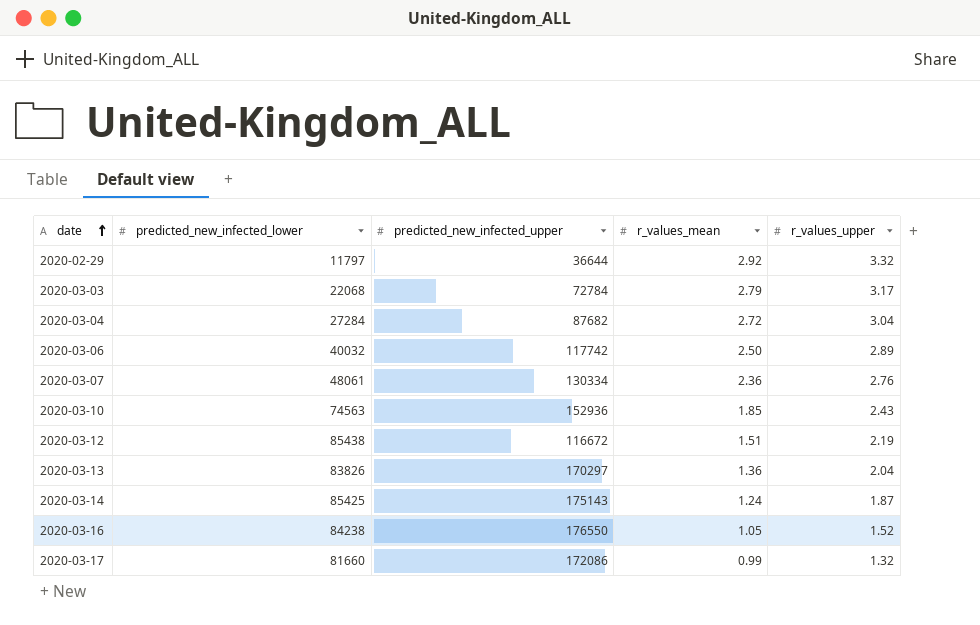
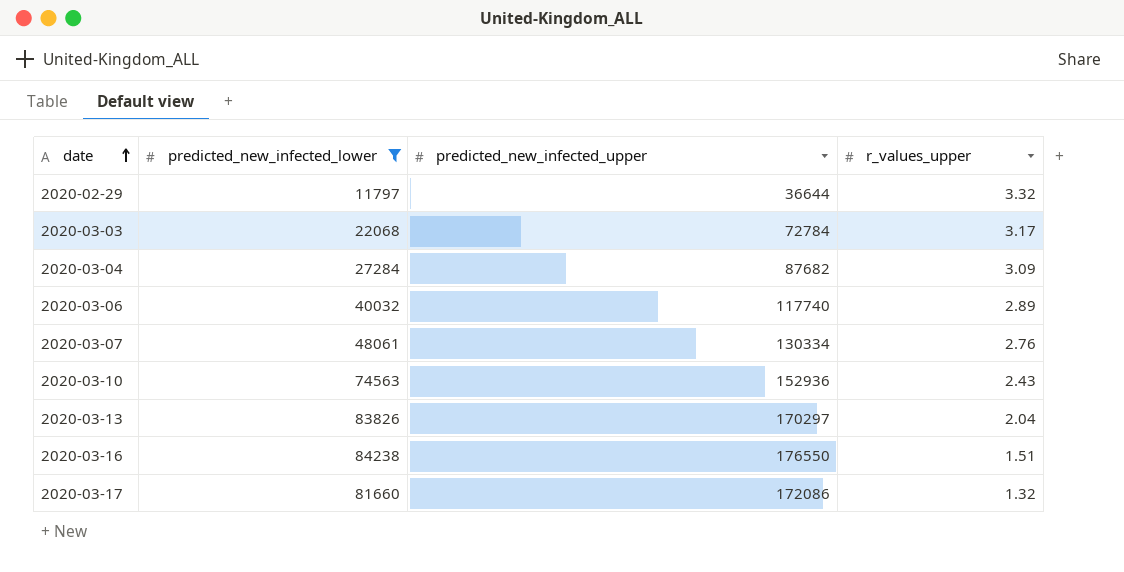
filter: none -> predicted_new_infected_lower <= 84238
column r_values_mean | position: 4 -> none
2020-03-04 | r_values_upper: 3.04 -> 3.09
2020-03-06 | predicted_new_infected_upper: 117742 -> 117740
2020-03-16 | r_values_upper: 1.52 -> 1.51

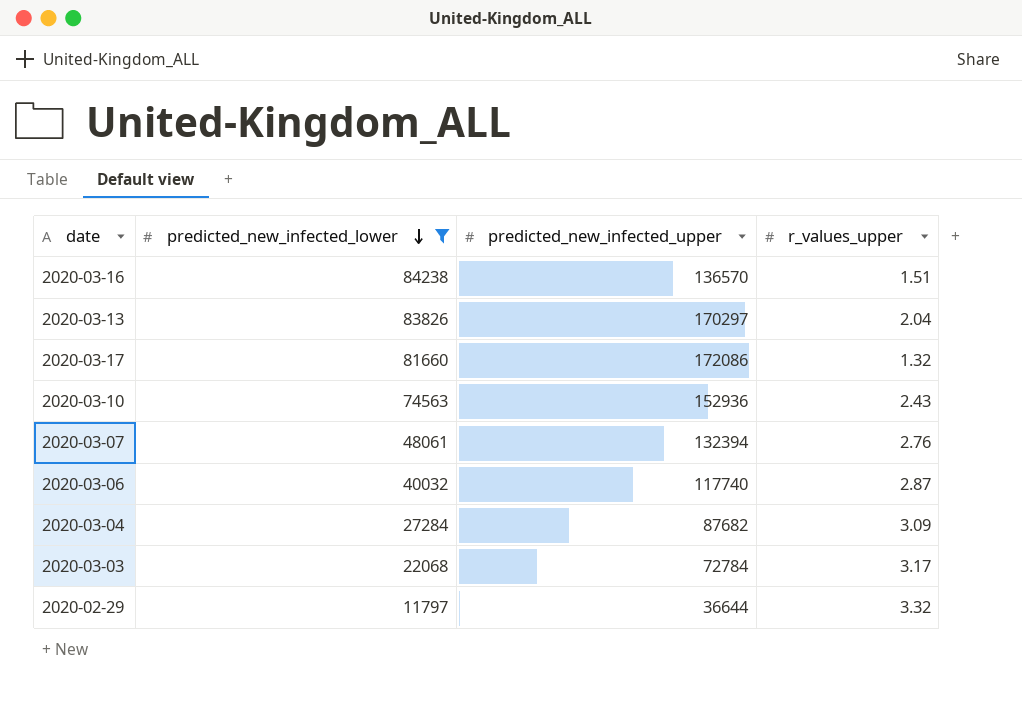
row order: date ascending -> predicted_new_infected_lower descending
2020-03-16 | predicted_new_infected_upper: 176550 -> 136570
2020-03-07 | predicted_new_infected_upper: 130334 -> 132394
2020-03-06 | r_values_upper: 2.89 -> 2.87

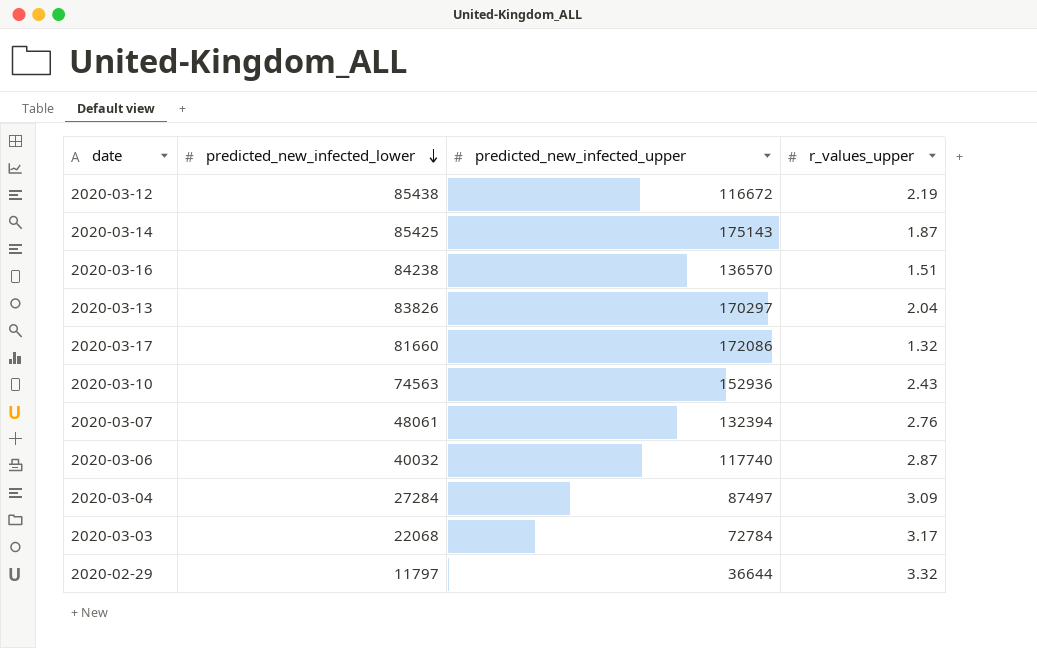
filter: predicted_new_infected_lower <= 84238 -> none
2020-03-04 | predicted_new_infected_upper: 87682 -> 87497

